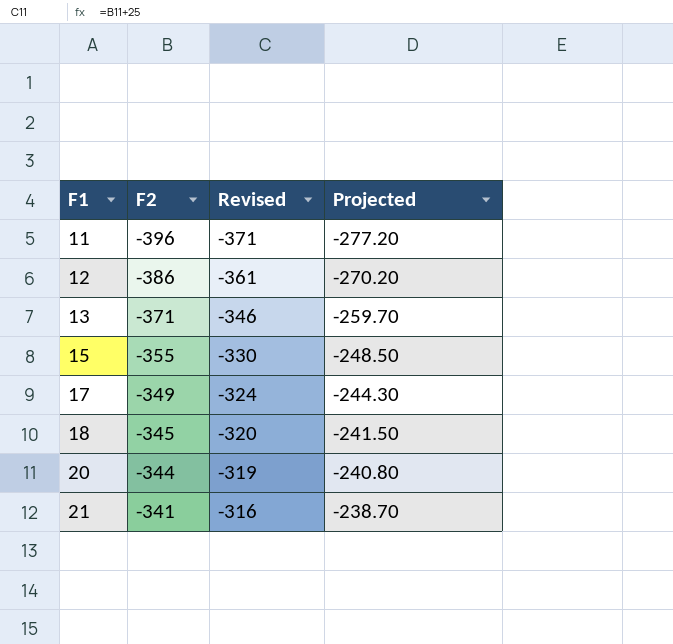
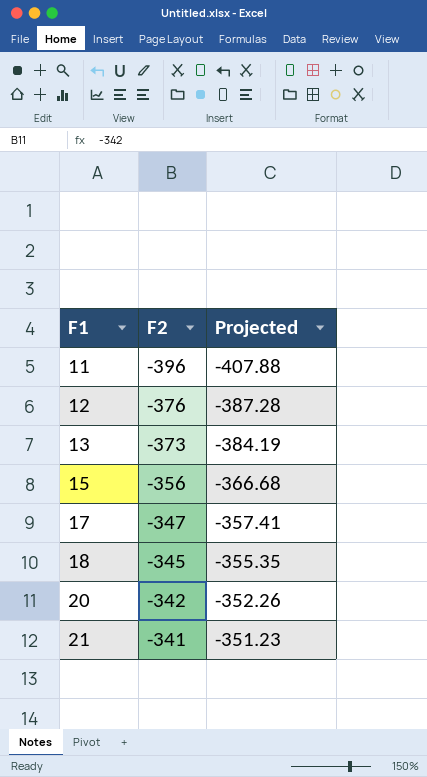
column Revised | formula: [F2] + 25 -> none
column Projected | formula: [F2] * 0.7 -> [F2] * 1.03
12 | F2: -386 -> -376
13 | F2: -371 -> -373
15 | F2: -355 -> -356
17 | F2: -349 -> -347
20 | F2: -344 -> -342

